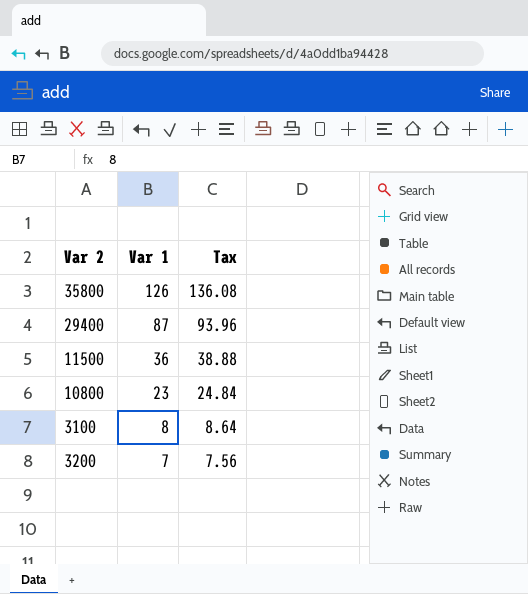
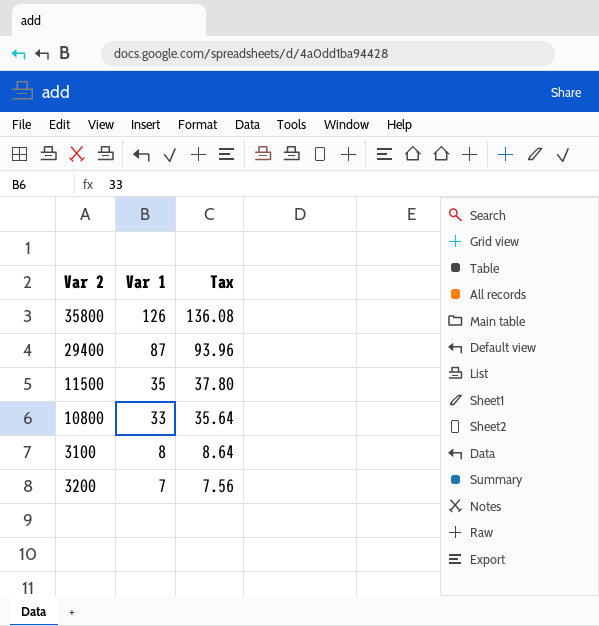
11500 | Var 1: 36 -> 35
11500 | Tax: 38.88 -> 37.80
10800 | Var 1: 23 -> 33
10800 | Tax: 24.84 -> 35.64

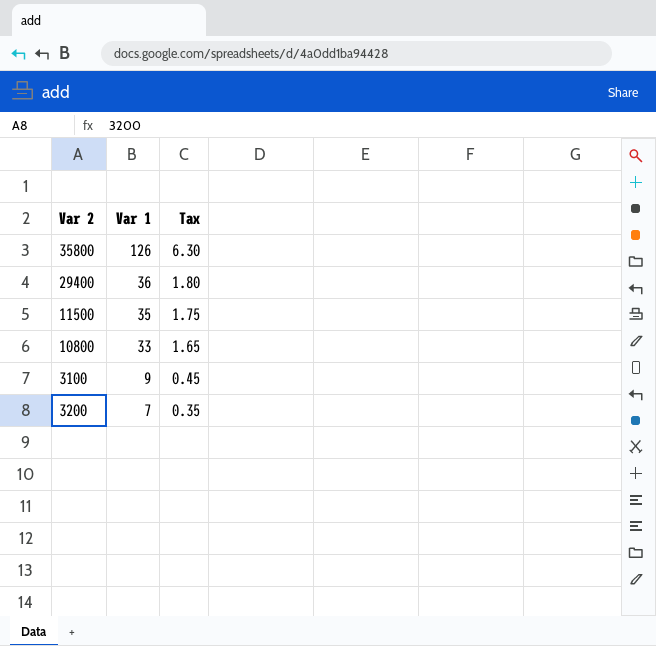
column Tax | formula: [Var 1] * 1.08 -> [Var 1] * 0.05
29400 | Var 1: 87 -> 36
3100 | Var 1: 8 -> 9

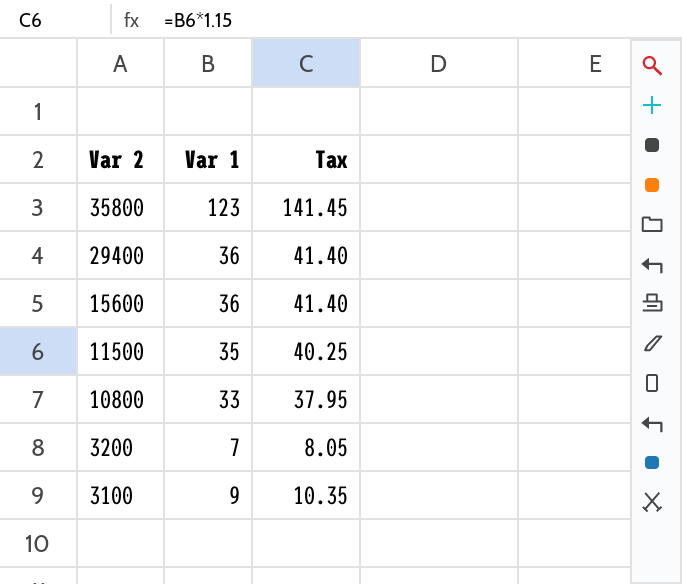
row order: Var 1 descending -> Var 2 descending
column Tax | formula: [Var 1] * 0.05 -> [Var 1] * 1.15
35800 | Var 1: 126 -> 123
row 15600: none -> 36 | 41.40

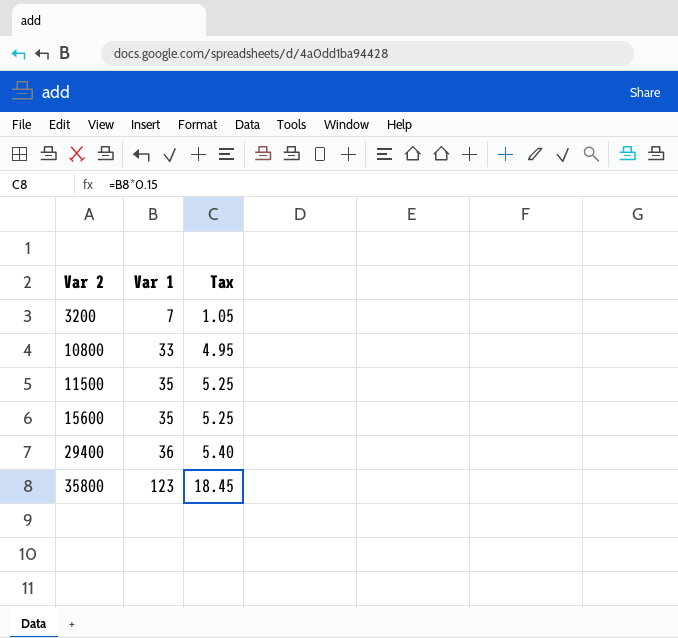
row order: Var 2 descending -> Var 2 ascending
column Tax | formula: [Var 1] * 1.15 -> [Var 1] * 0.15
row 3100: 9 | 10.35 -> none
15600 | Var 1: 36 -> 35

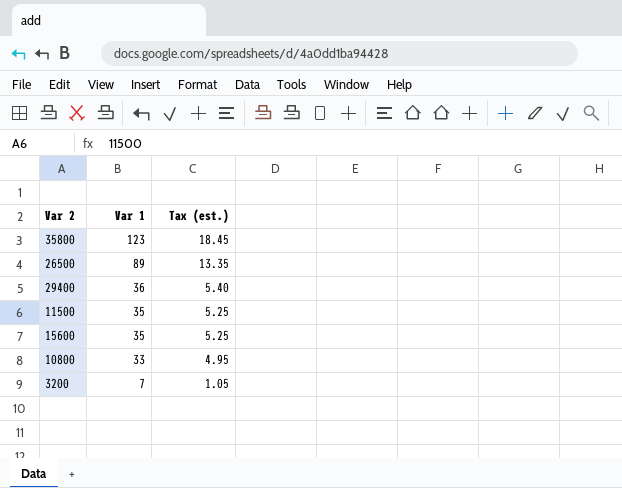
row order: Var 2 ascending -> Var 1 descending
column name: Tax -> Tax (est.)
row 26500: none -> 89 | 13.35

